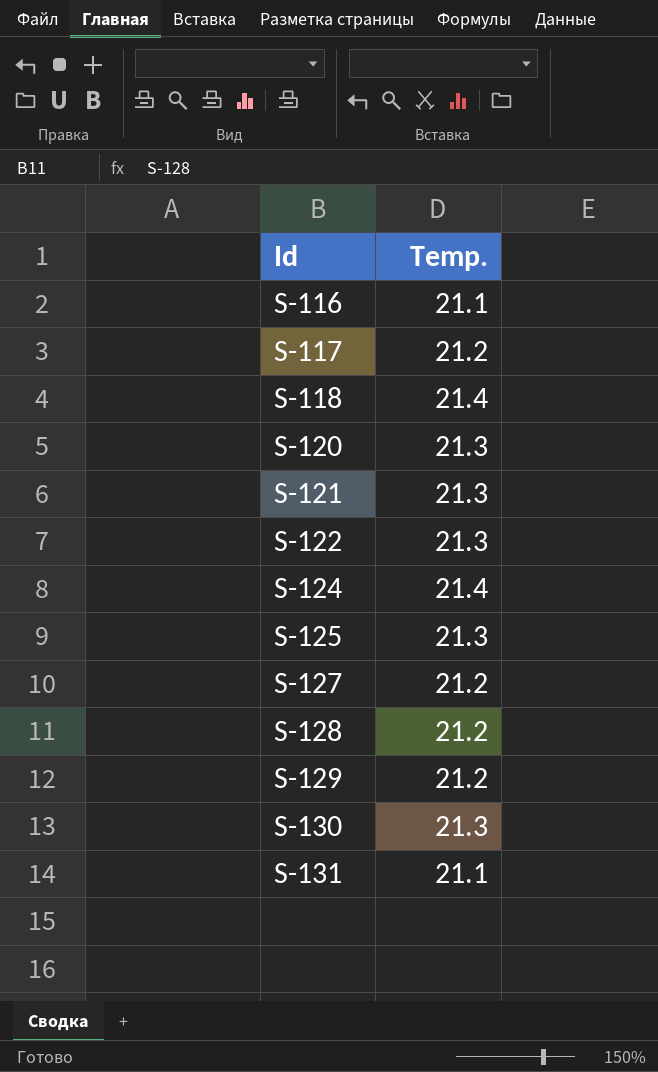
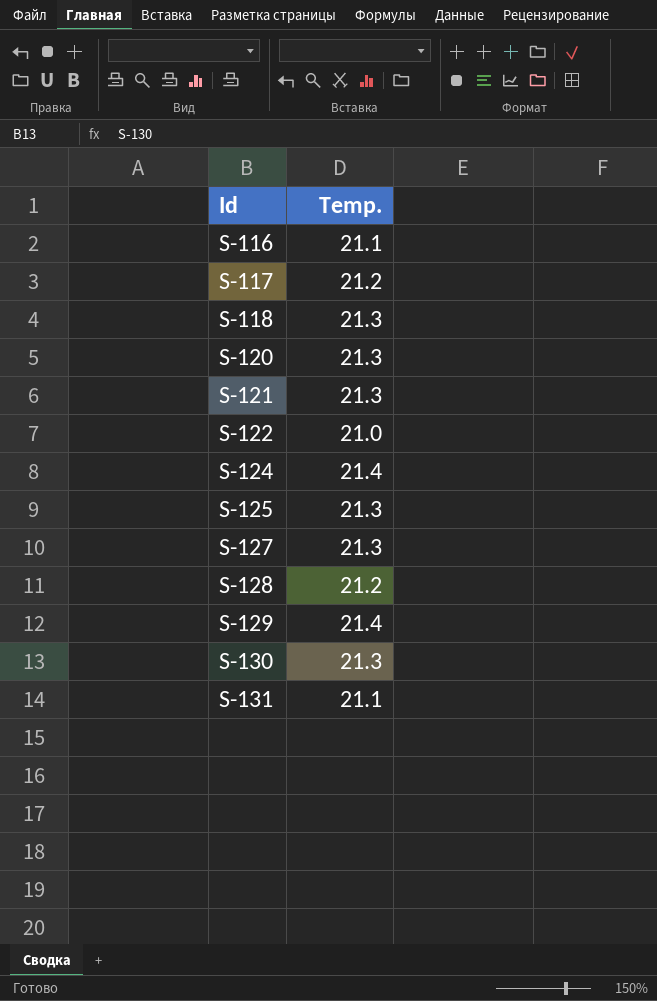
S-118 | Temp.: 21.4 -> 21.3
S-122 | Temp.: 21.3 -> 21.0
S-127 | Temp.: 21.2 -> 21.3
S-129 | Temp.: 21.2 -> 21.4

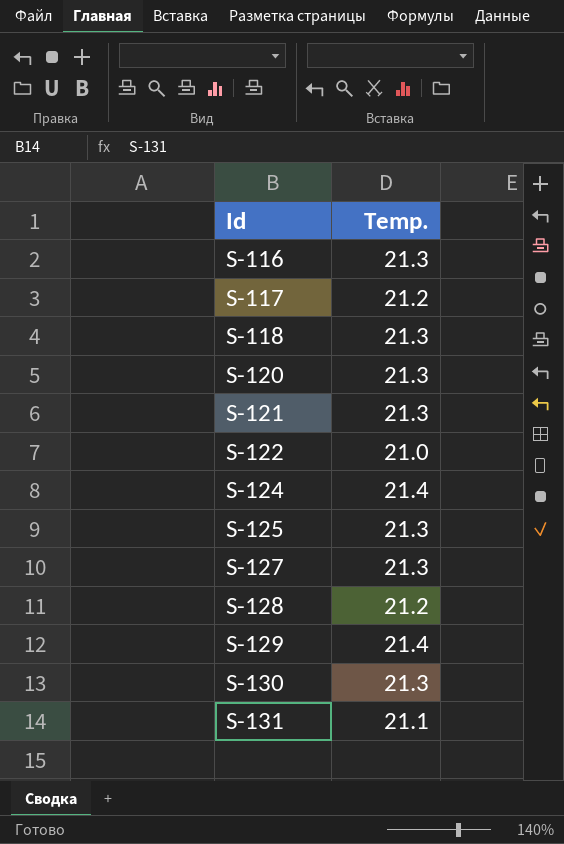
S-116 | Temp.: 21.1 -> 21.3

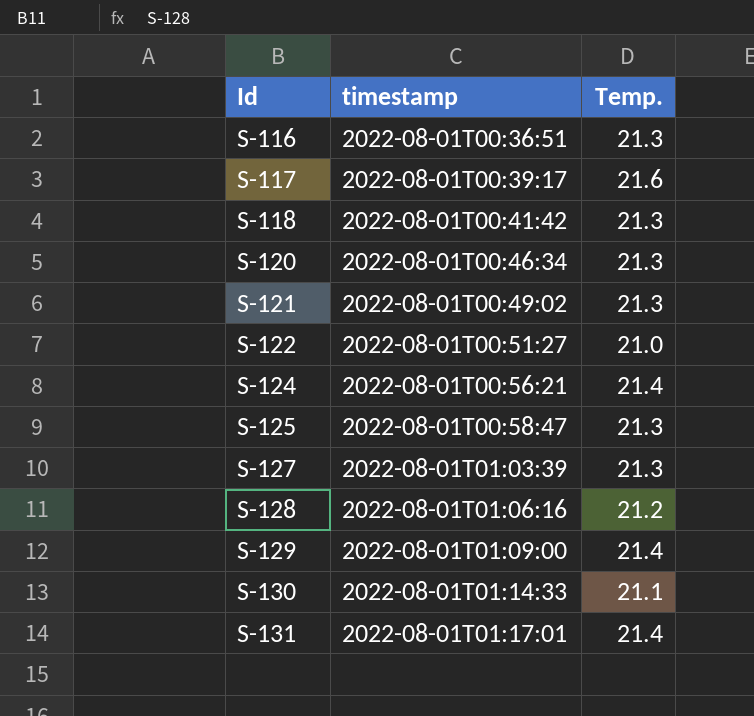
column timestamp | position: none -> 2
S-117 | Temp.: 21.2 -> 21.6
S-130 | Temp.: 21.3 -> 21.1
S-131 | Temp.: 21.1 -> 21.4

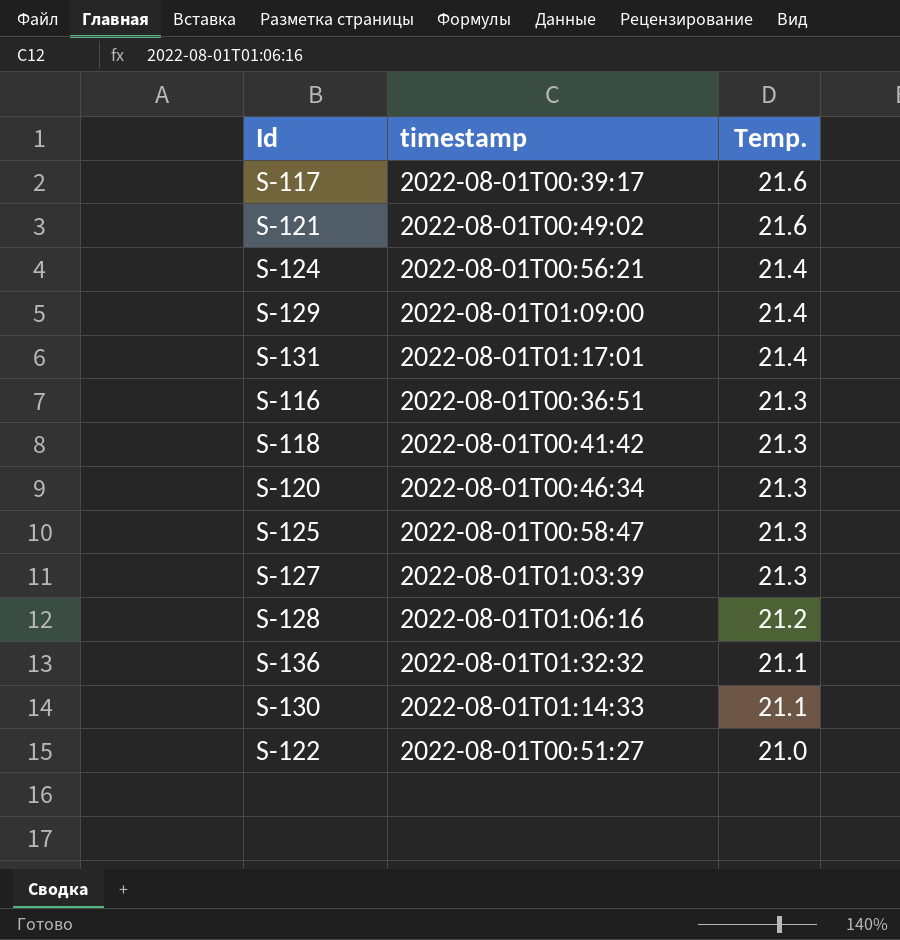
row order: Id ascending -> Temp. descending
S-121 | Temp.: 21.3 -> 21.6
row S-136: none -> 2022-08-01T01:32:32 | 21.1

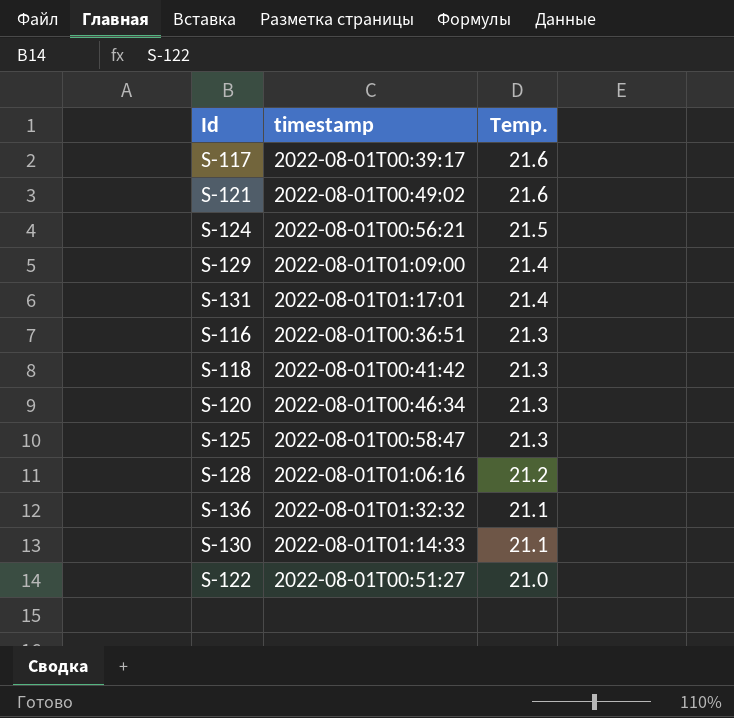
row S-127: 2022-08-01T01:03:39 | 21.3 -> none
S-124 | Temp.: 21.4 -> 21.5

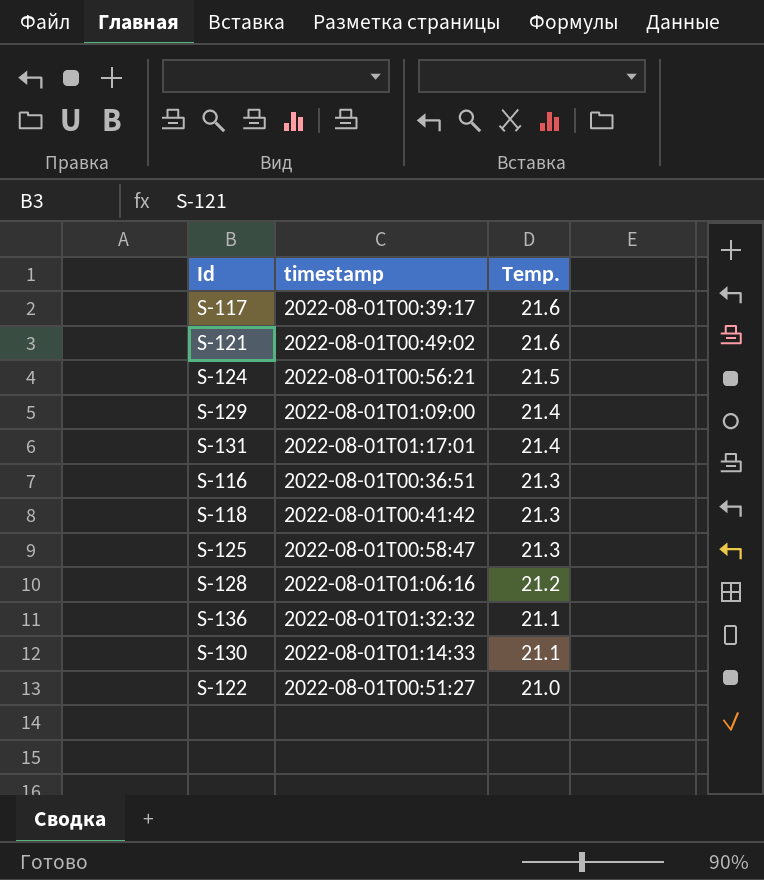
row S-120: 2022-08-01T00:46:34 | 21.3 -> none

